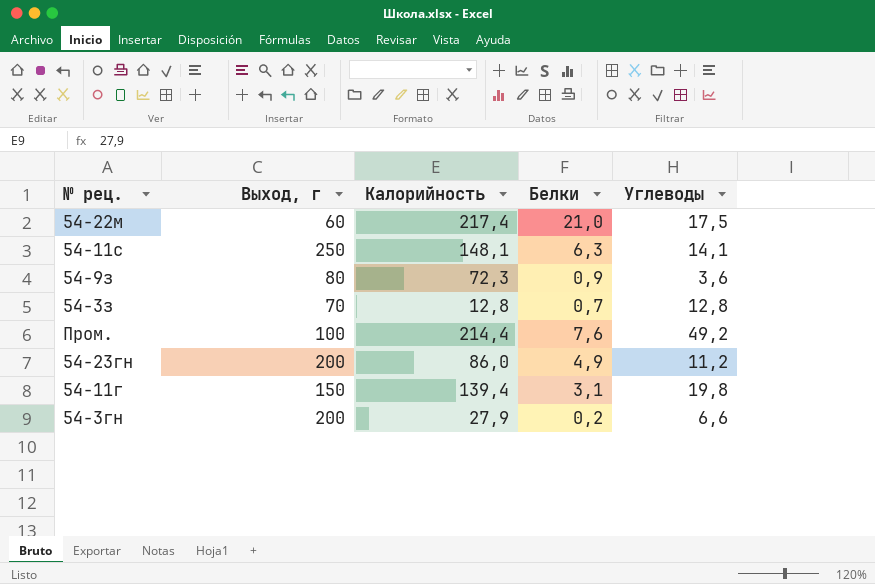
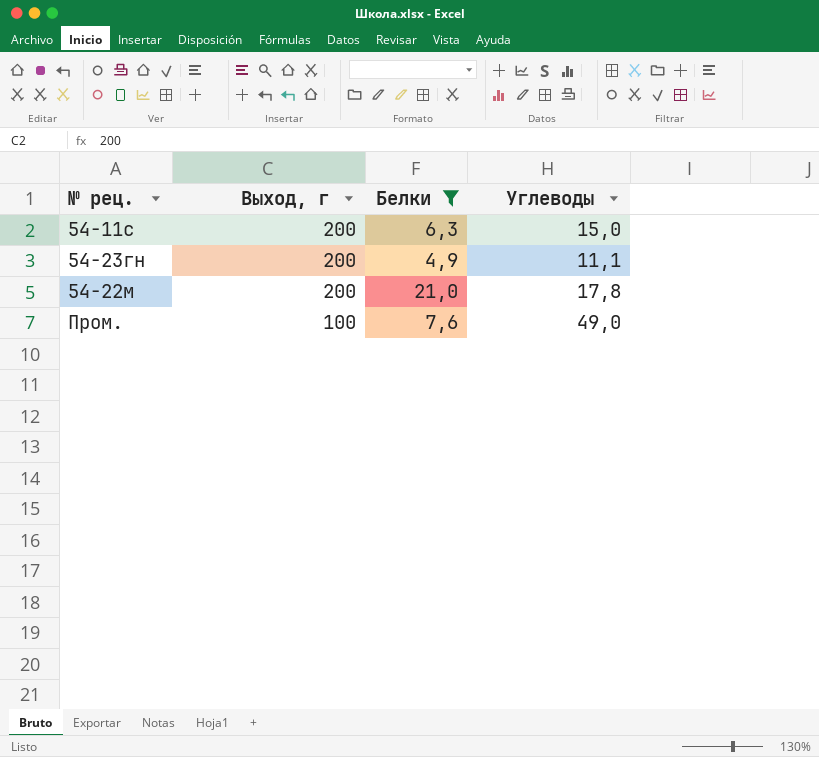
filter: none -> Белки >= 4,9
row order: none -> Выход, г descending
column Калорийность | position: 3 -> none
54-11с | Выход, г: 250 -> 200
54-11с | Углеводы: 14,1 -> 15,0
54-23гн | Углеводы: 11,2 -> 11,1
54-22м | Выход, г: 60 -> 200
54-22м | Углеводы: 17,5 -> 17,8
Пром. | Углеводы: 49,2 -> 49,0

